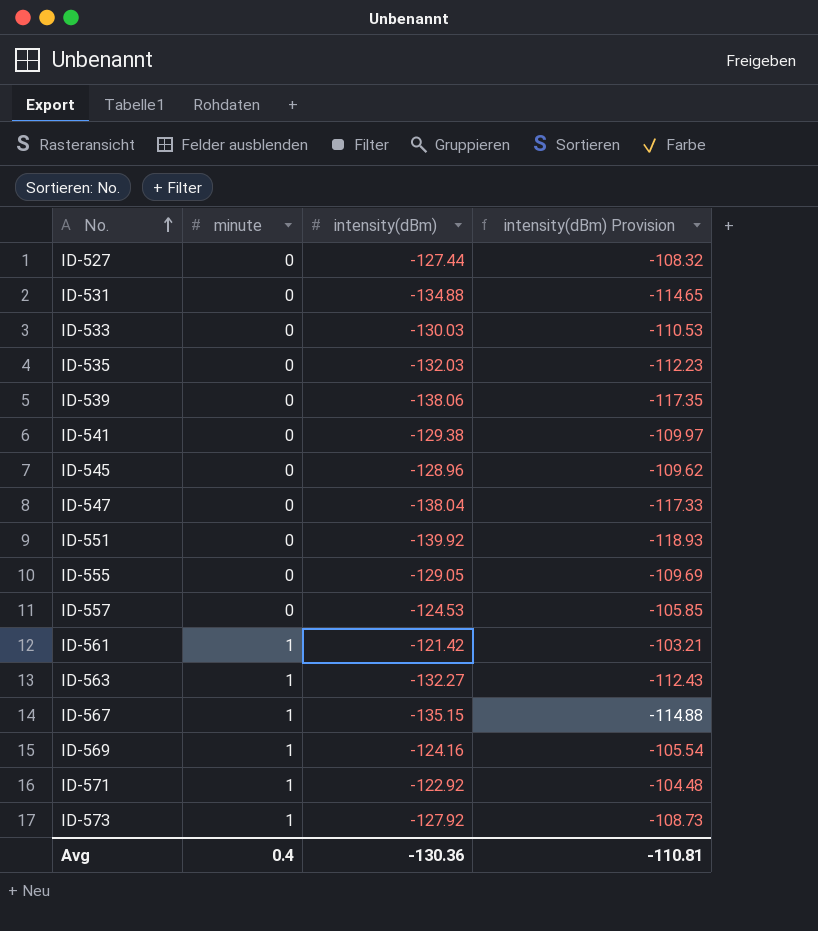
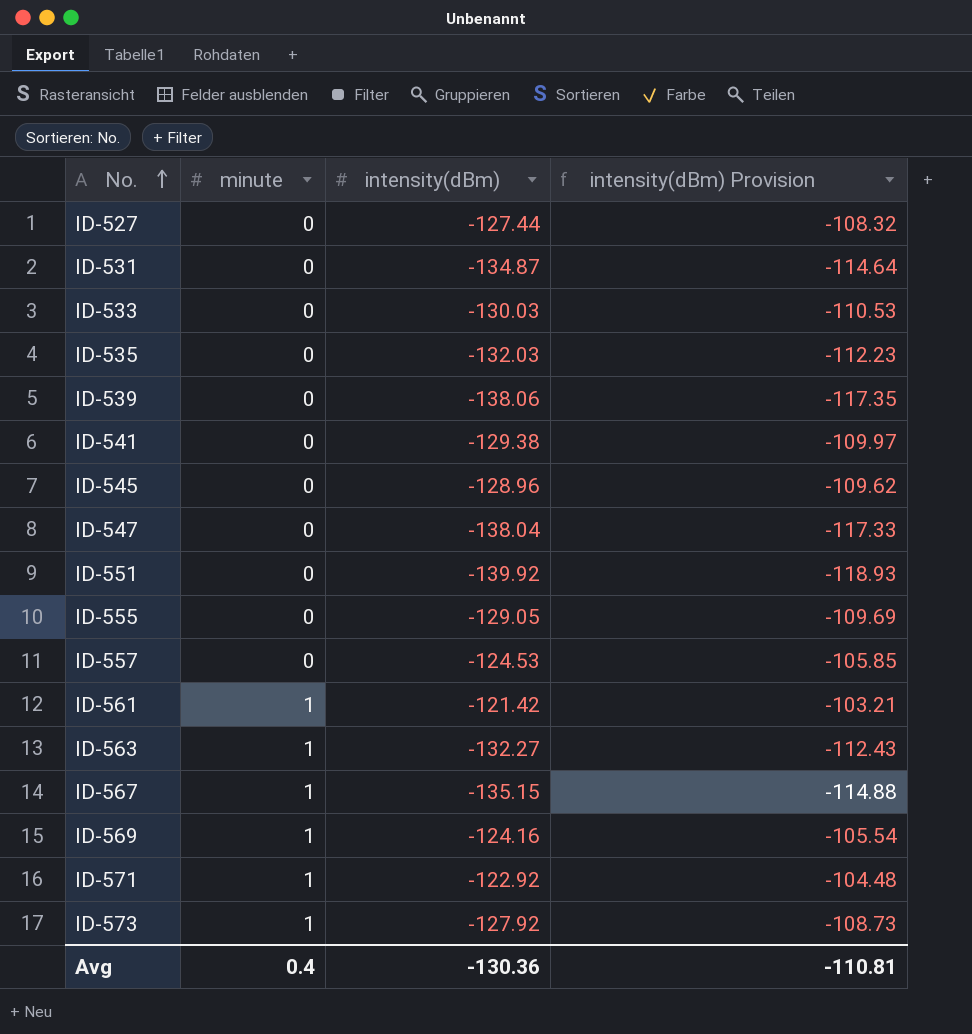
ID-531 | intensity(dBm): -134.88 -> -134.87
ID-531 | intensity(dBm) Provision: -114.65 -> -114.64

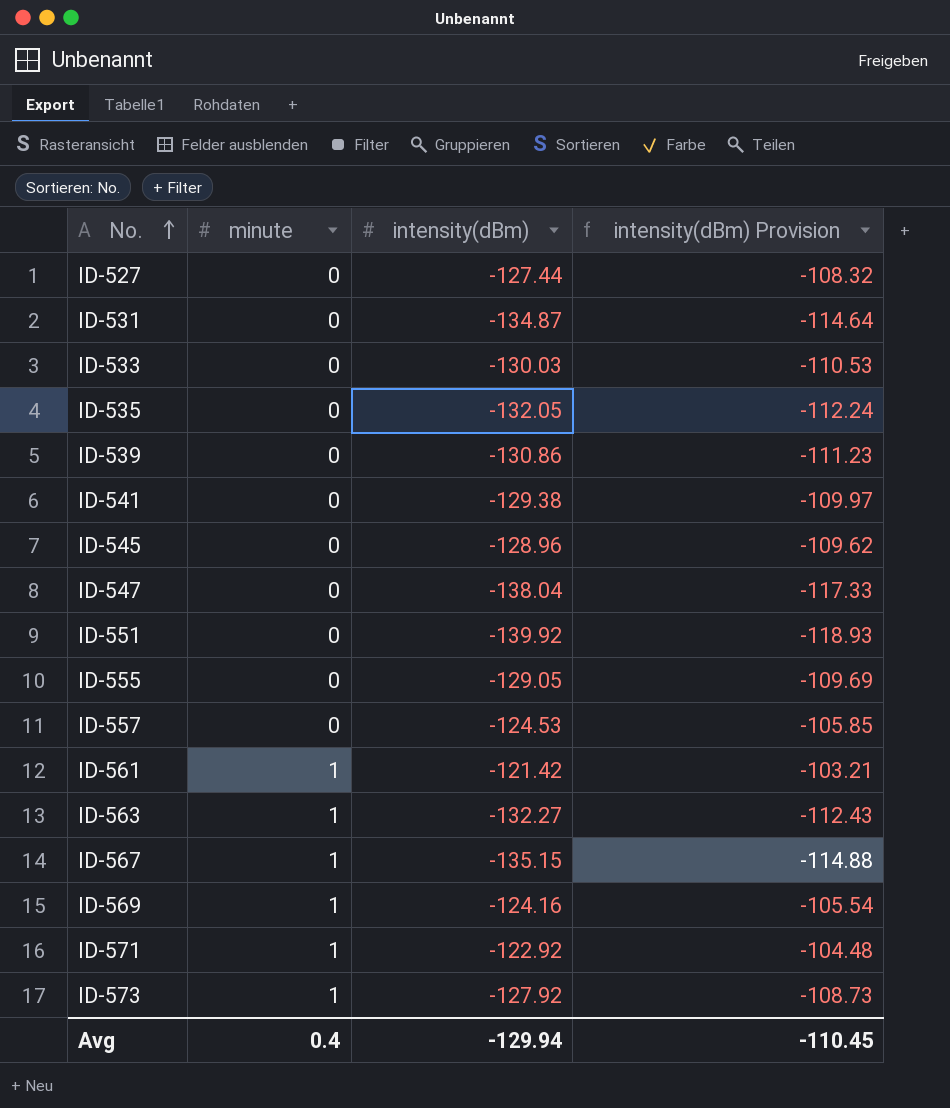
ID-535 | intensity(dBm): -132.03 -> -132.05
ID-535 | intensity(dBm) Provision: -112.23 -> -112.24
ID-539 | intensity(dBm): -138.06 -> -130.86
ID-539 | intensity(dBm) Provision: -117.35 -> -111.23
Avg | intensity(dBm): -130.36 -> -129.94
Avg | intensity(dBm) Provision: -110.81 -> -110.45

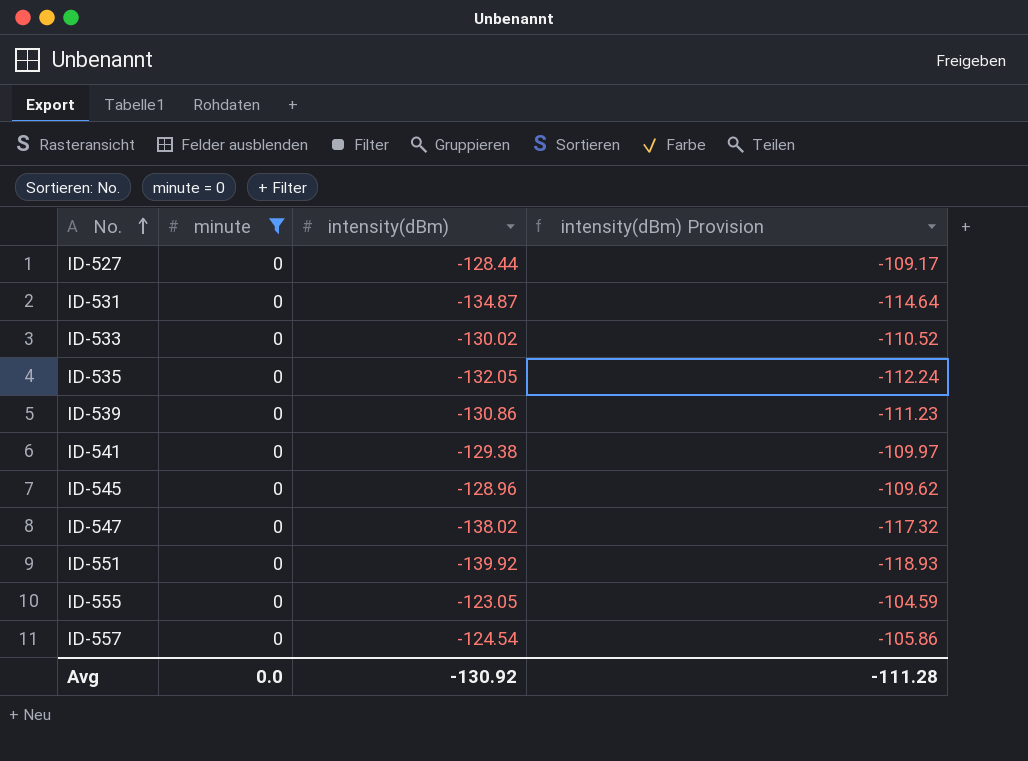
filter: none -> minute = 0
ID-527 | intensity(dBm): -127.44 -> -128.44
ID-527 | intensity(dBm) Provision: -108.32 -> -109.17
ID-533 | intensity(dBm): -130.03 -> -130.02
ID-533 | intensity(dBm) Provision: -110.53 -> -110.52
ID-547 | intensity(dBm): -138.04 -> -138.02
ID-547 | intensity(dBm) Provision: -117.33 -> -117.32
ID-555 | intensity(dBm): -129.05 -> -123.05
ID-555 | intensity(dBm) Provision: -109.69 -> -104.59
ID-557 | intensity(dBm): -124.53 -> -124.54
ID-557 | intensity(dBm) Provision: -105.85 -> -105.86
Avg | minute: 0.4 -> 0.0
Avg | intensity(dBm): -129.94 -> -130.92
Avg | intensity(dBm) Provision: -110.45 -> -111.28

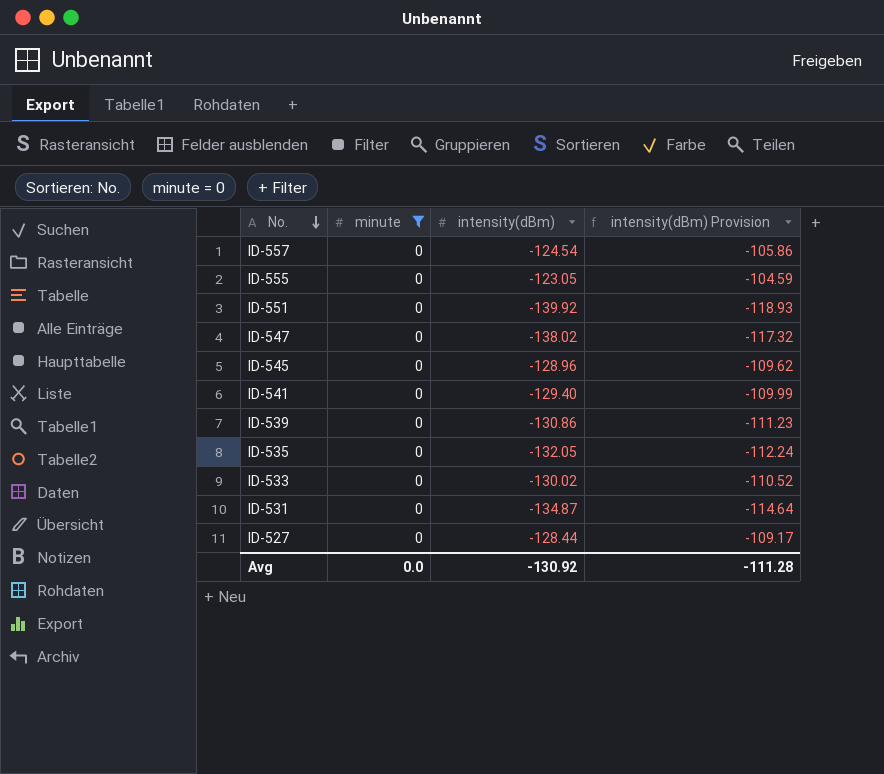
row order: No. ascending -> No. descending
ID-541 | intensity(dBm): -129.38 -> -129.40
ID-541 | intensity(dBm) Provision: -109.97 -> -109.99

